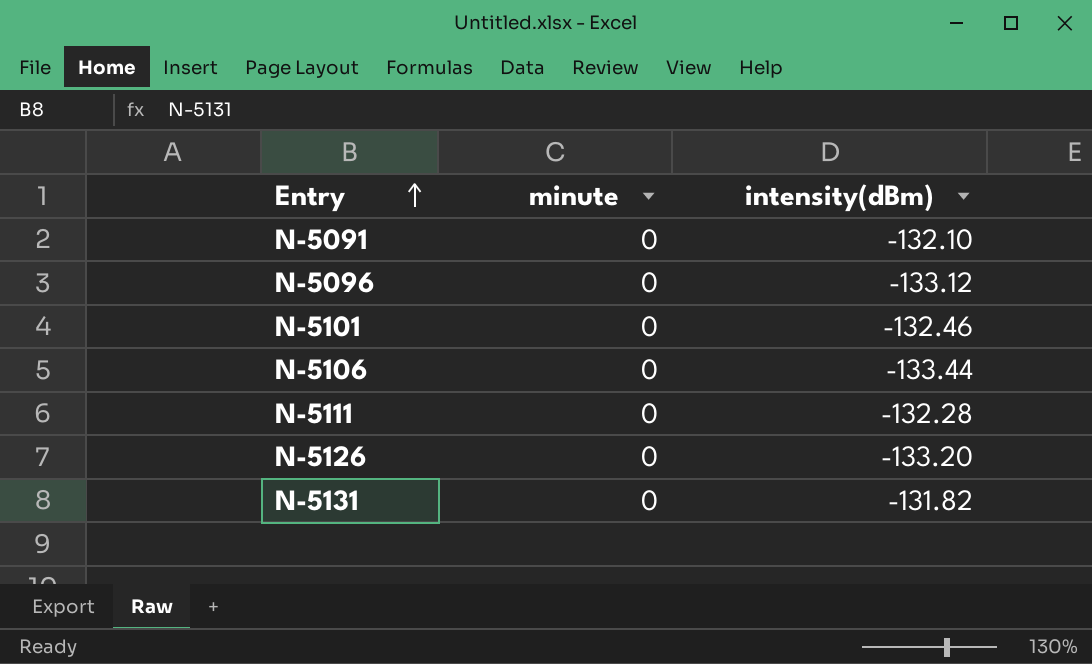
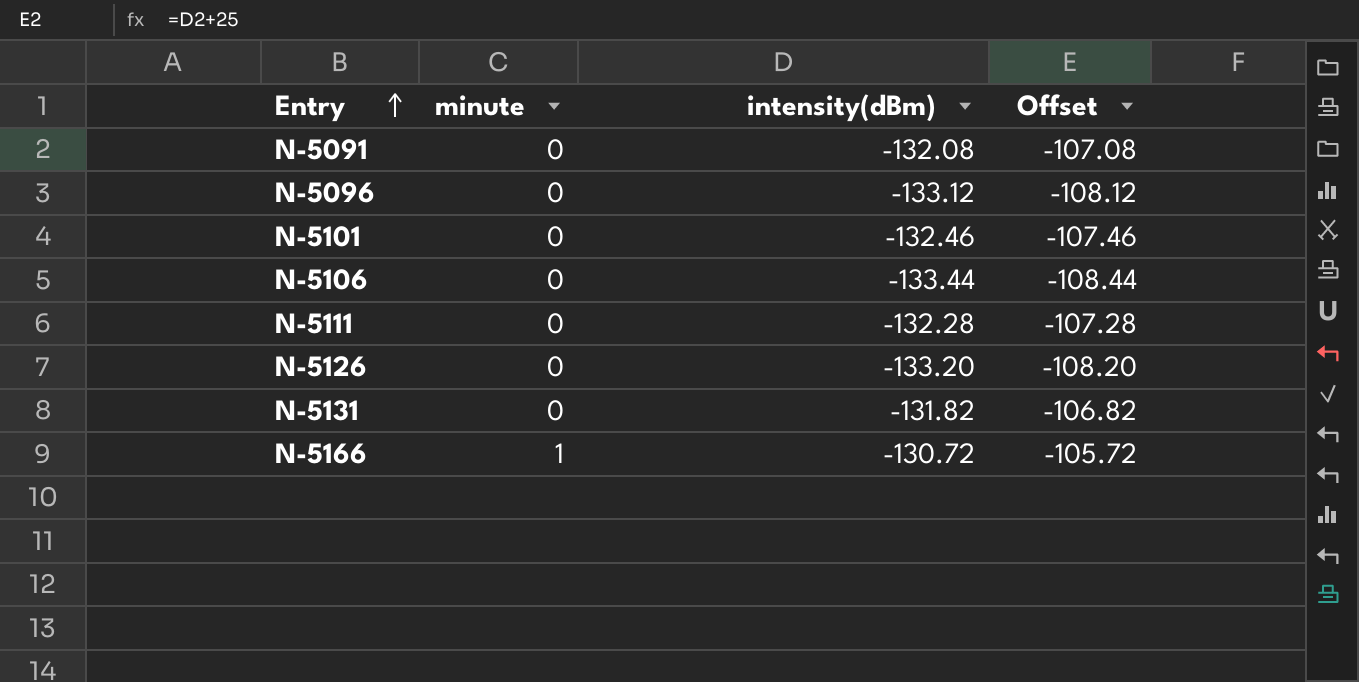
column Offset | formula: none -> [intensity(dBm)] + 25
N-5091 | intensity(dBm): -132.10 -> -132.08
row N-5166: none -> 1 | -130.72 | -105.72

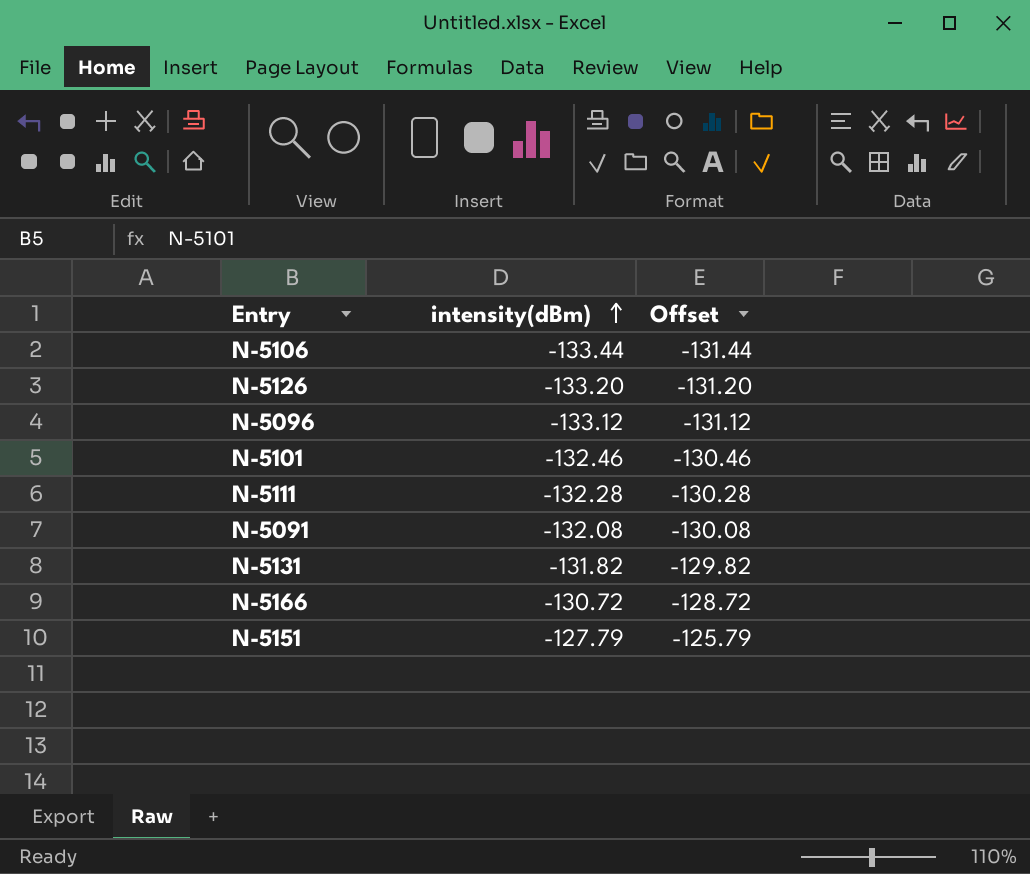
row order: Entry ascending -> intensity(dBm) ascending
column minute | position: 2 -> none
column Offset | formula: [intensity(dBm)] + 25 -> [intensity(dBm)] + 2
row N-5151: none -> -127.79 | -125.79

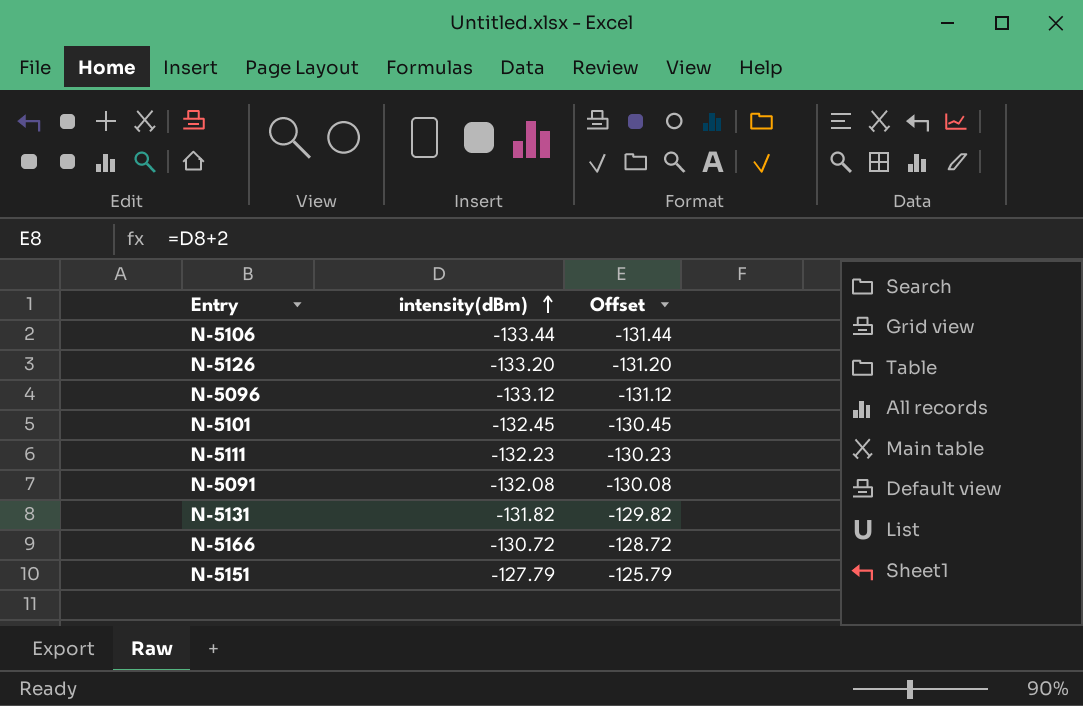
N-5101 | intensity(dBm): -132.46 -> -132.45
N-5101 | Offset: -130.46 -> -130.45
N-5111 | intensity(dBm): -132.28 -> -132.23
N-5111 | Offset: -130.28 -> -130.23

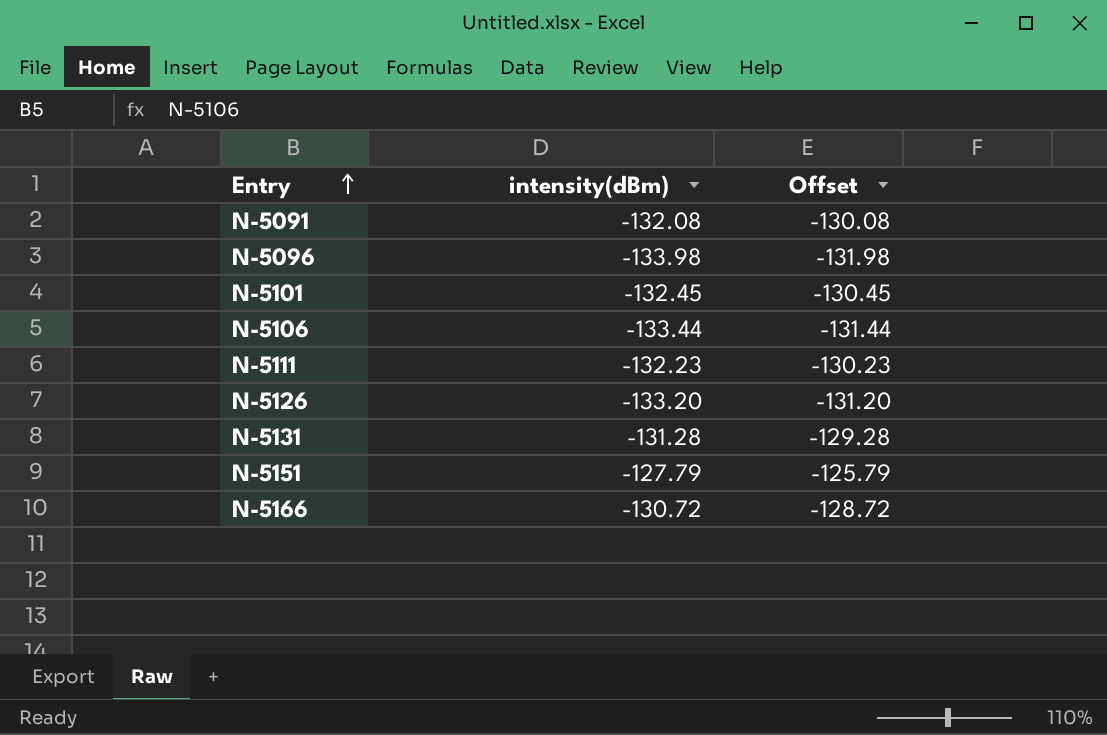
row order: intensity(dBm) ascending -> Entry ascending
N-5096 | intensity(dBm): -133.12 -> -133.98
N-5096 | Offset: -131.12 -> -131.98
N-5131 | intensity(dBm): -131.82 -> -131.28
N-5131 | Offset: -129.82 -> -129.28

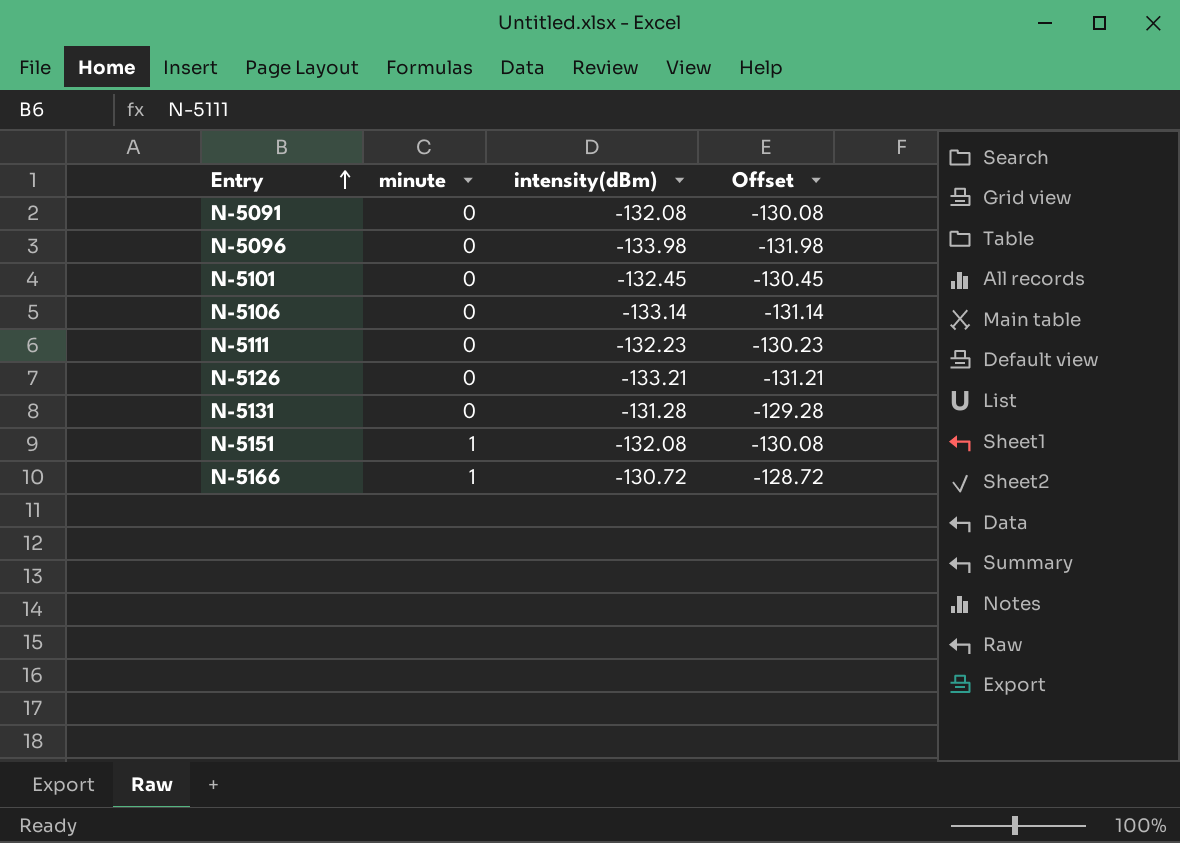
column minute | position: none -> 2
N-5106 | intensity(dBm): -133.44 -> -133.14
N-5106 | Offset: -131.44 -> -131.14
N-5126 | intensity(dBm): -133.20 -> -133.21
N-5126 | Offset: -131.20 -> -131.21
N-5151 | intensity(dBm): -127.79 -> -132.08
N-5151 | Offset: -125.79 -> -130.08

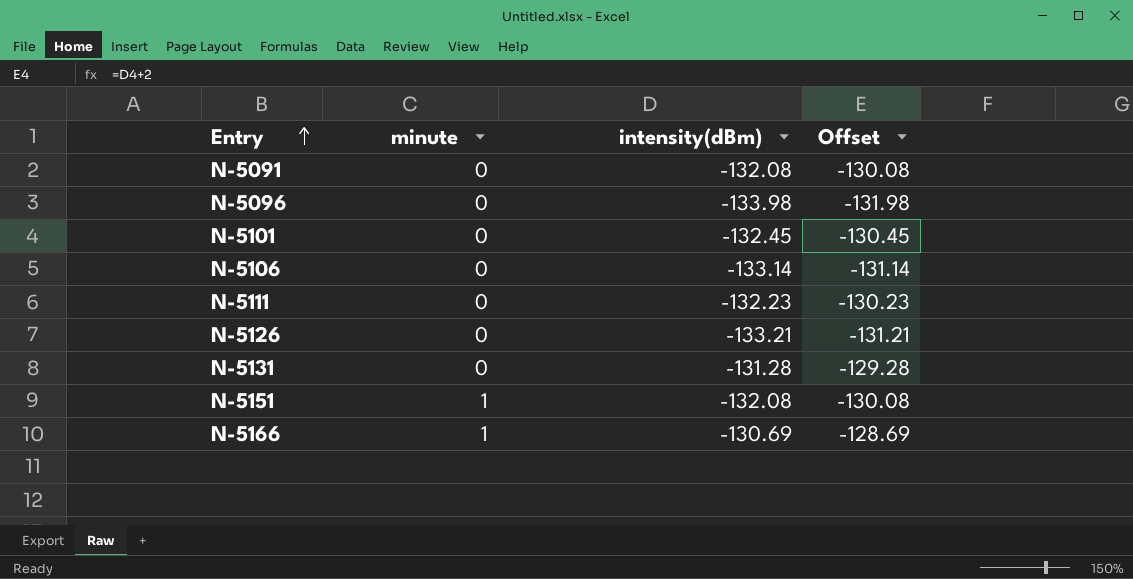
N-5166 | intensity(dBm): -130.72 -> -130.69
N-5166 | Offset: -128.72 -> -128.69

